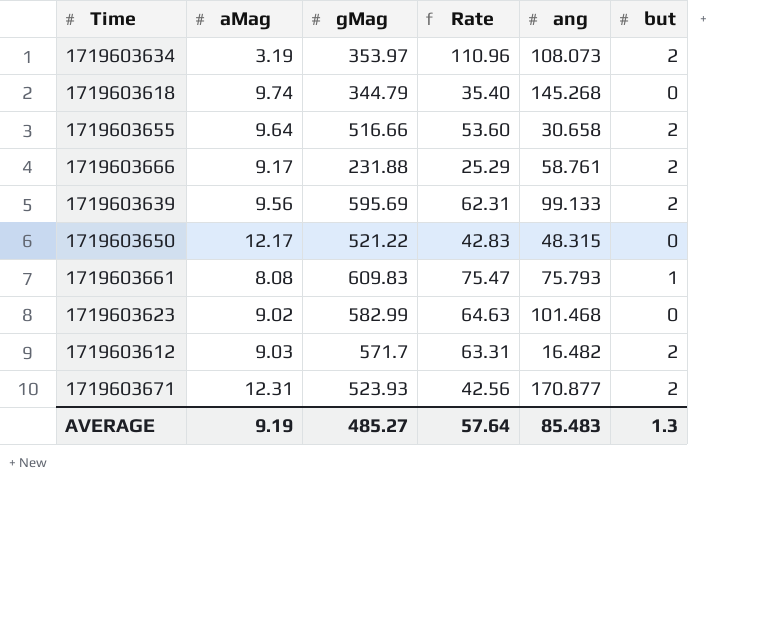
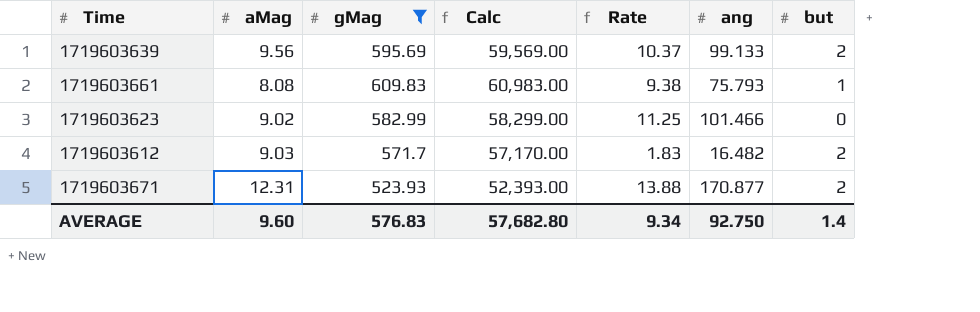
filter: none -> gMag >= 523.93
column Calc | formula: none -> [gMag] * 100
column Rate | formula: [gMag] / [aMag] -> [ang] / [aMag]
1719603623 | ang: 101.468 -> 101.466
AVERAGE | aMag: 9.19 -> 9.60
AVERAGE | gMag: 485.27 -> 576.83
AVERAGE | Rate: 57.64 -> 9.34
AVERAGE | ang: 85.483 -> 92.750
AVERAGE | but: 1.3 -> 1.4

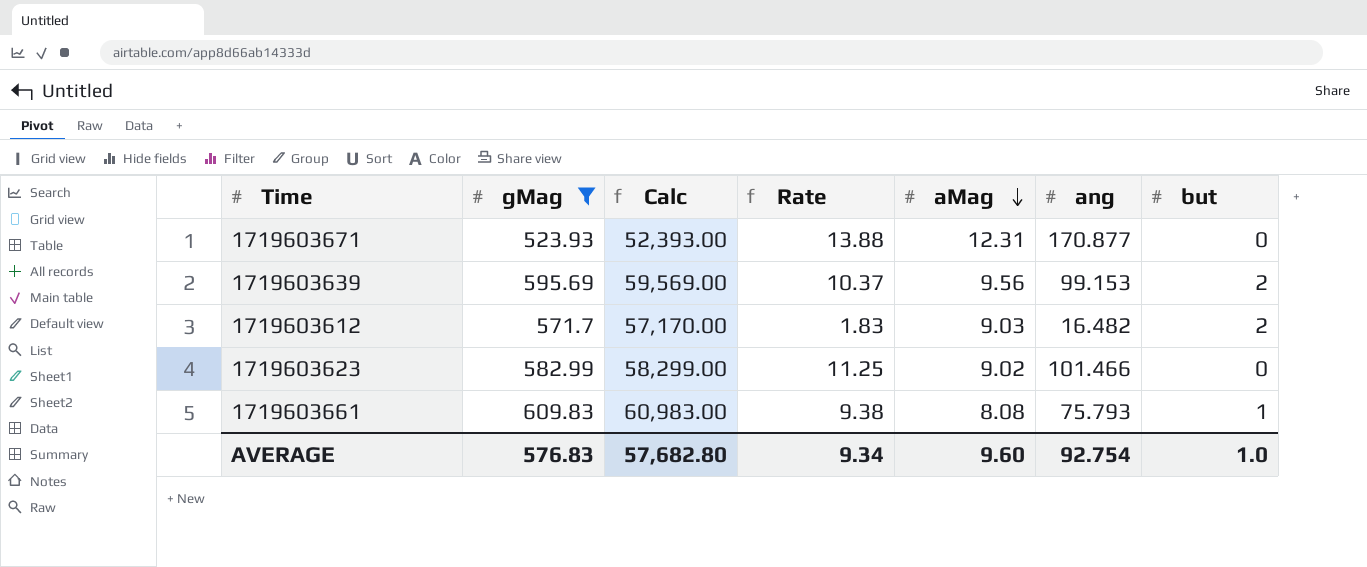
row order: none -> aMag descending
column aMag | position: 2 -> 5
1719603671 | but: 2 -> 0
1719603639 | ang: 99.133 -> 99.153
AVERAGE | ang: 92.750 -> 92.754
AVERAGE | but: 1.4 -> 1.0

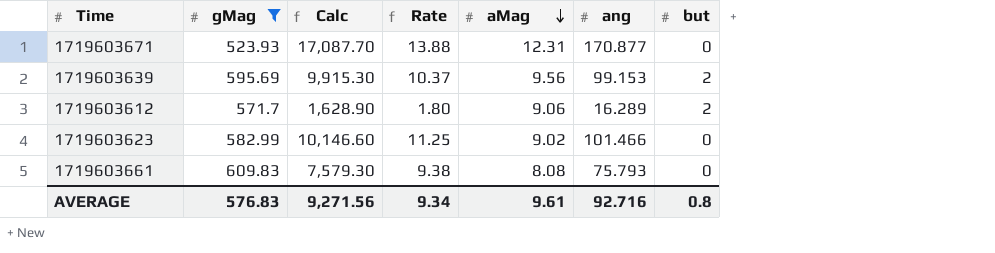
column Calc | formula: [gMag] * 100 -> [ang] * 100
1719603612 | Rate: 1.83 -> 1.80
1719603612 | aMag: 9.03 -> 9.06
1719603612 | ang: 16.482 -> 16.289
1719603661 | but: 1 -> 0
AVERAGE | Calc: 57,682.80 -> 9,271.56
AVERAGE | aMag: 9.60 -> 9.61
AVERAGE | ang: 92.754 -> 92.716
AVERAGE | but: 1.0 -> 0.8

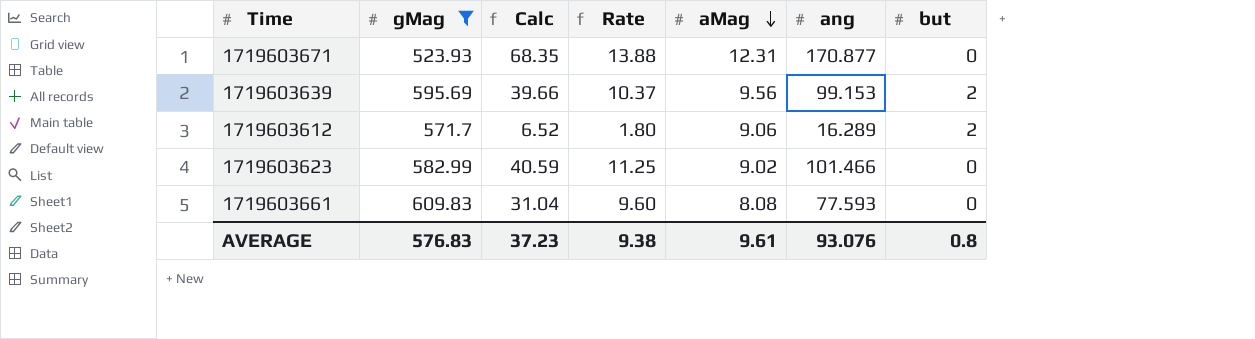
column Calc | formula: [ang] * 100 -> [ang] * 0.4
1719603661 | Rate: 9.38 -> 9.60
1719603661 | ang: 75.793 -> 77.593
AVERAGE | Calc: 9,271.56 -> 37.23
AVERAGE | Rate: 9.34 -> 9.38
AVERAGE | ang: 92.716 -> 93.076

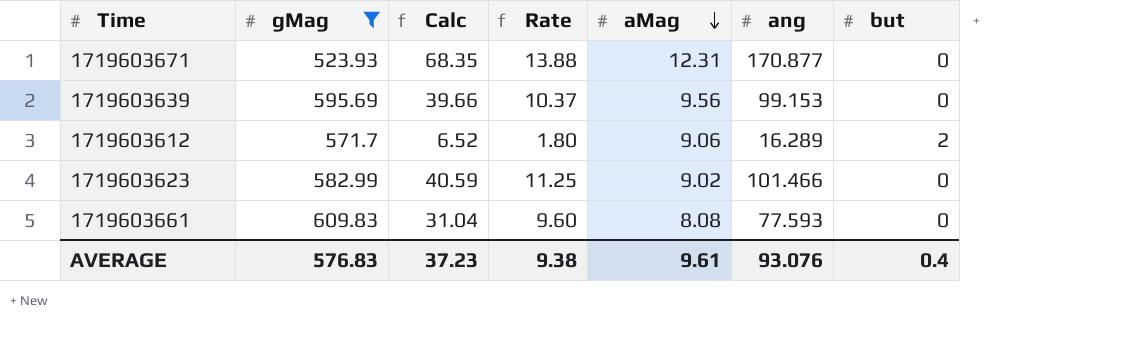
1719603639 | but: 2 -> 0
AVERAGE | but: 0.8 -> 0.4

